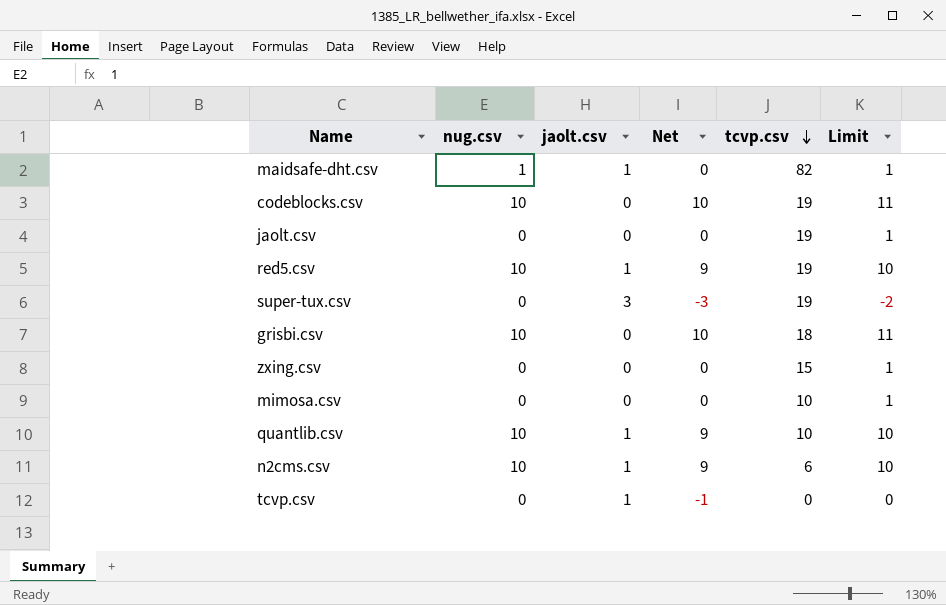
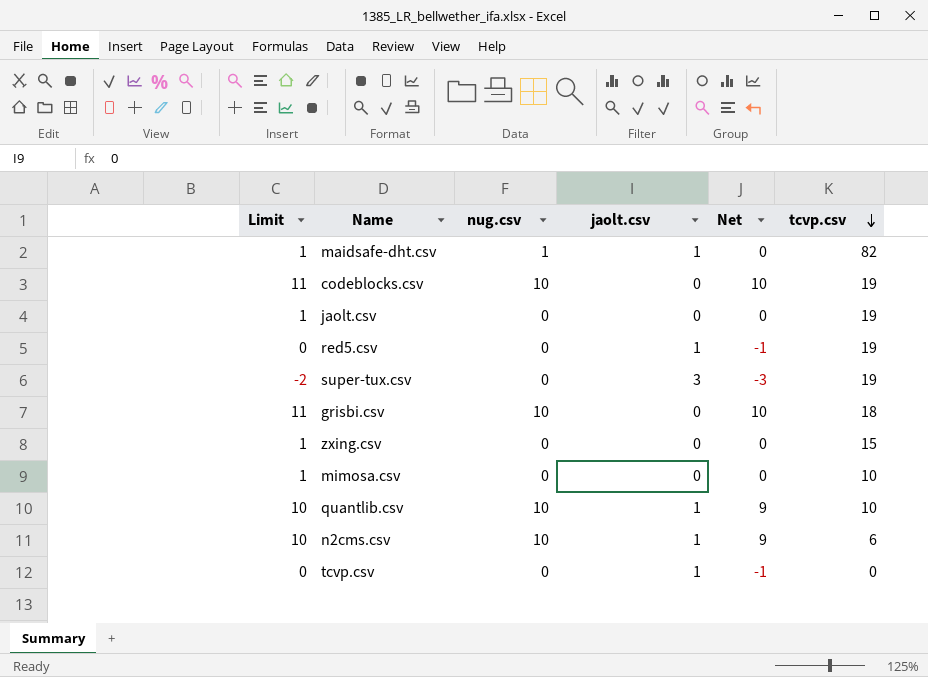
column Limit | position: 6 -> 1
red5.csv | Limit: 10 -> 0
red5.csv | nug.csv: 10 -> 0
red5.csv | Net: 9 -> -1

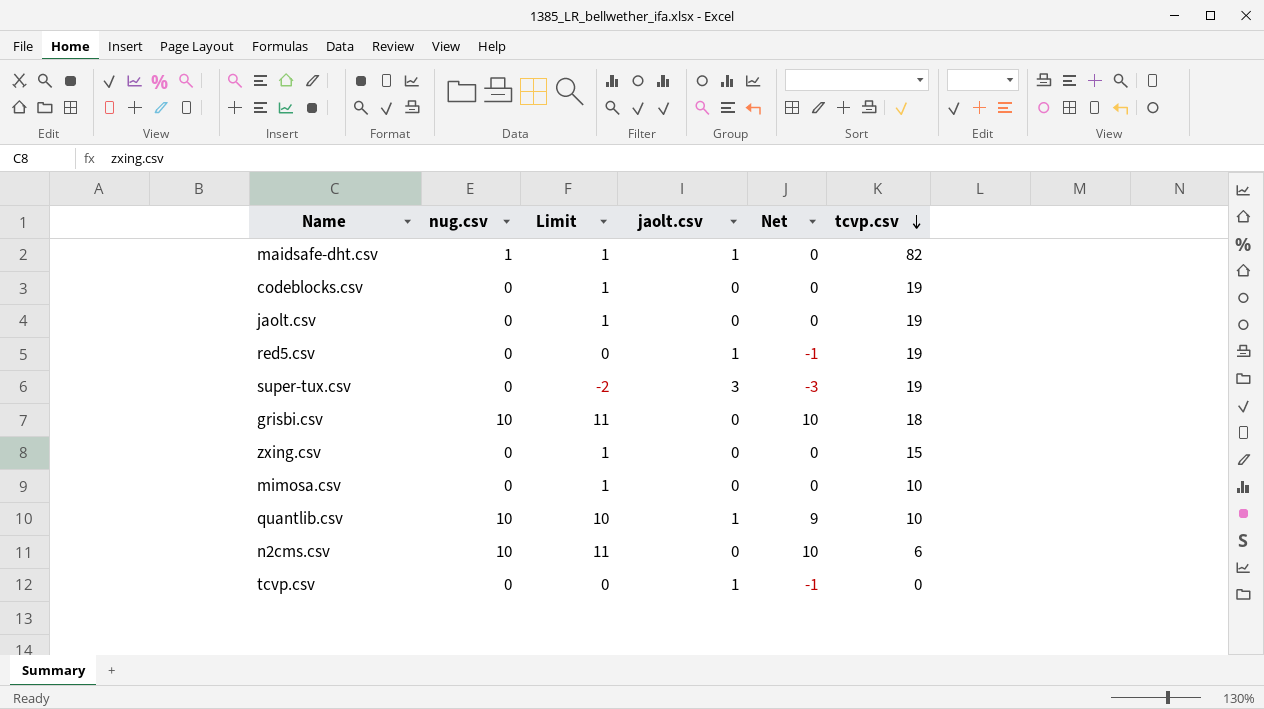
column Limit | position: 1 -> 3
codeblocks.csv | nug.csv: 10 -> 0
codeblocks.csv | Limit: 11 -> 1
codeblocks.csv | Net: 10 -> 0
n2cms.csv | Limit: 10 -> 11
n2cms.csv | jaolt.csv: 1 -> 0
n2cms.csv | Net: 9 -> 10

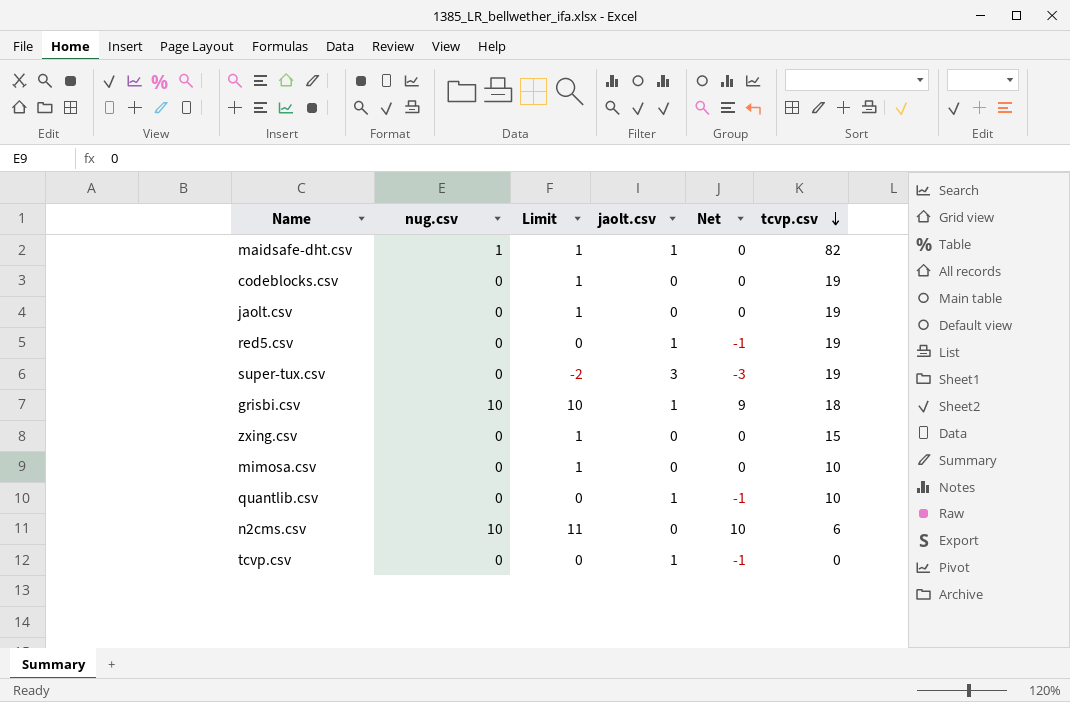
grisbi.csv | Limit: 11 -> 10
grisbi.csv | jaolt.csv: 0 -> 1
grisbi.csv | Net: 10 -> 9
quantlib.csv | nug.csv: 10 -> 0
quantlib.csv | Limit: 10 -> 0
quantlib.csv | Net: 9 -> -1

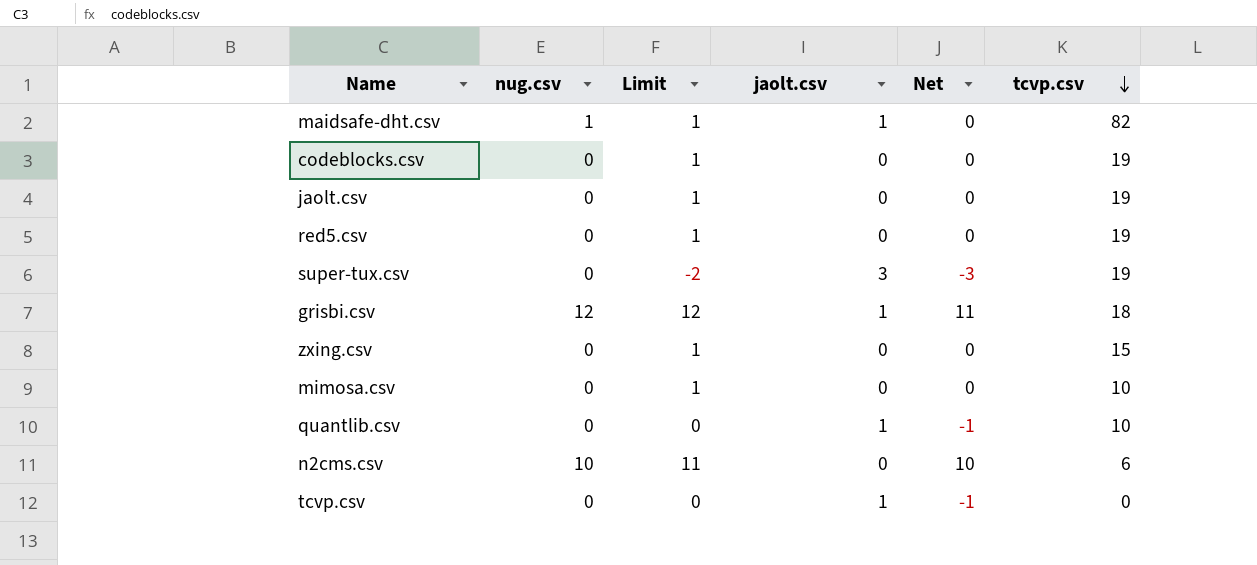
red5.csv | Limit: 0 -> 1
red5.csv | jaolt.csv: 1 -> 0
red5.csv | Net: -1 -> 0
grisbi.csv | nug.csv: 10 -> 12
grisbi.csv | Limit: 10 -> 12
grisbi.csv | Net: 9 -> 11

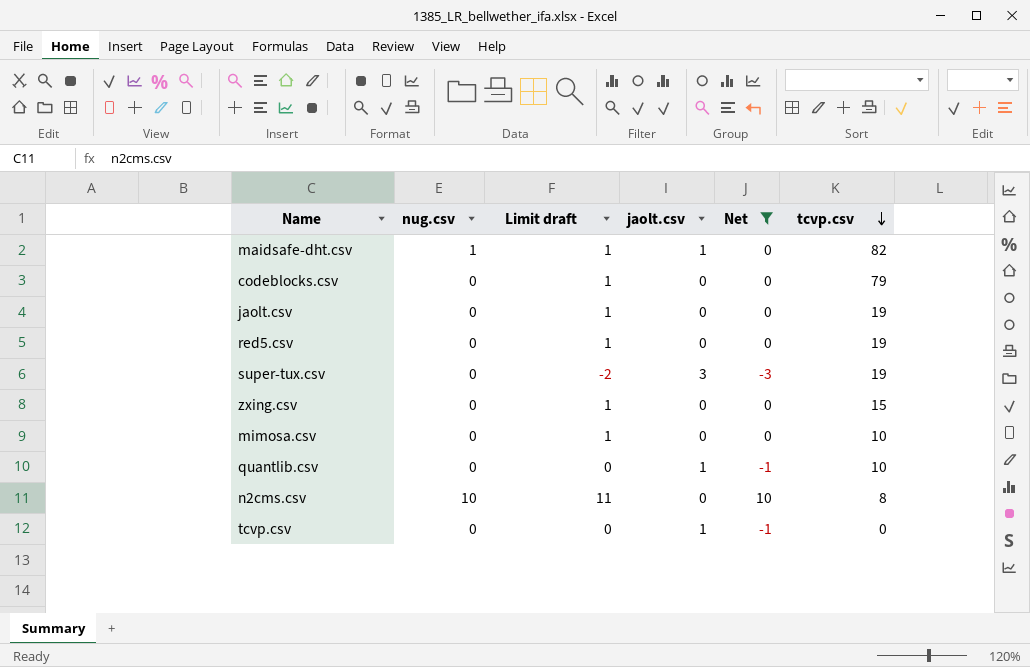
filter: none -> Net != 11
column name: Limit -> Limit draft
codeblocks.csv | tcvp.csv: 19 -> 79
n2cms.csv | tcvp.csv: 6 -> 8

